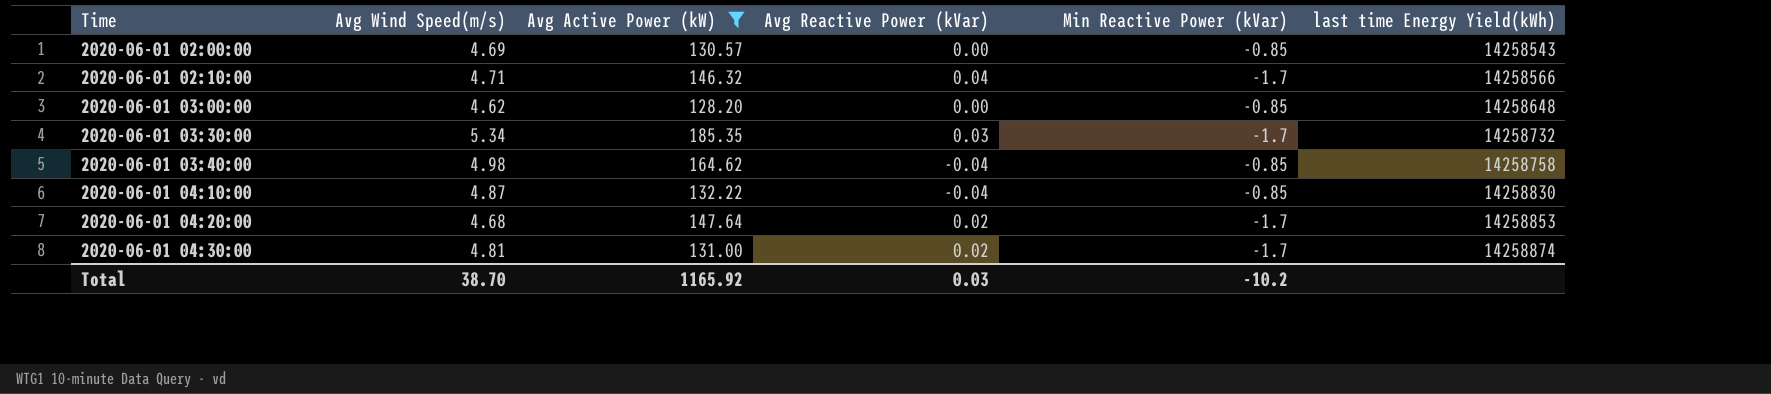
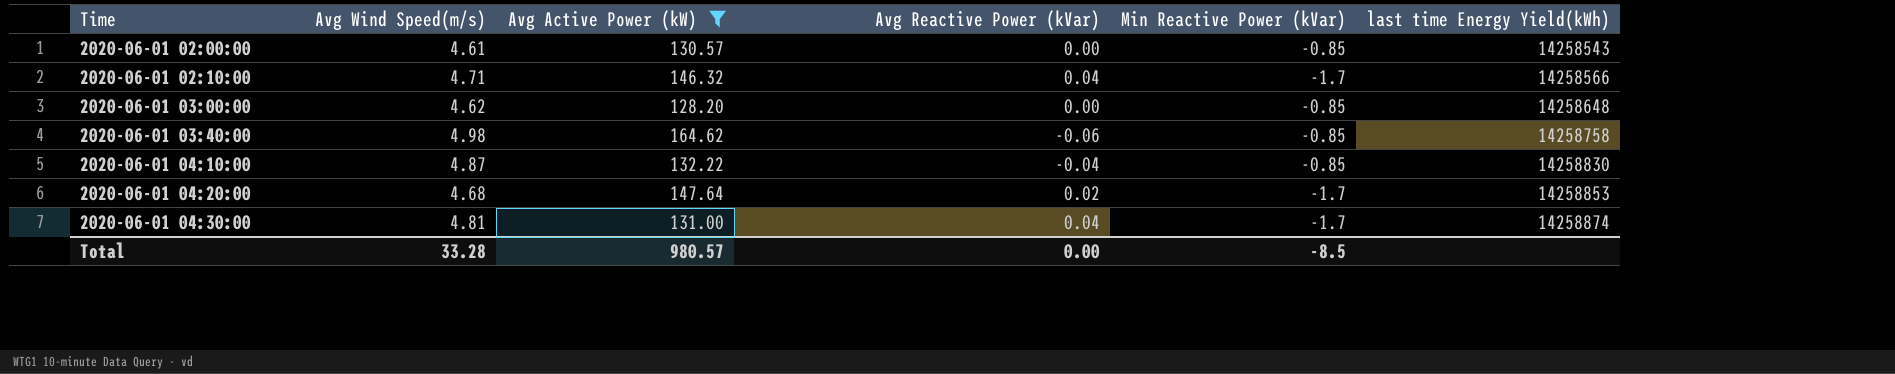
row 2020-06-01 03:30:00: 5.34 | 185.35 | 0.03 | -1.7 | 14258732 -> none
2020-06-01 02:00:00 | Avg Wind Speed(m/s): 4.69 -> 4.61
2020-06-01 03:40:00 | Avg Reactive Power (kVar): -0.04 -> -0.06
2020-06-01 04:30:00 | Avg Reactive Power (kVar): 0.02 -> 0.04
Total | Avg Wind Speed(m/s): 38.70 -> 33.28
Total | Avg Active Power (kW): 1165.92 -> 980.57
Total | Avg Reactive Power (kVar): 0.03 -> 0.00
Total | Min Reactive Power (kVar): -10.2 -> -8.5

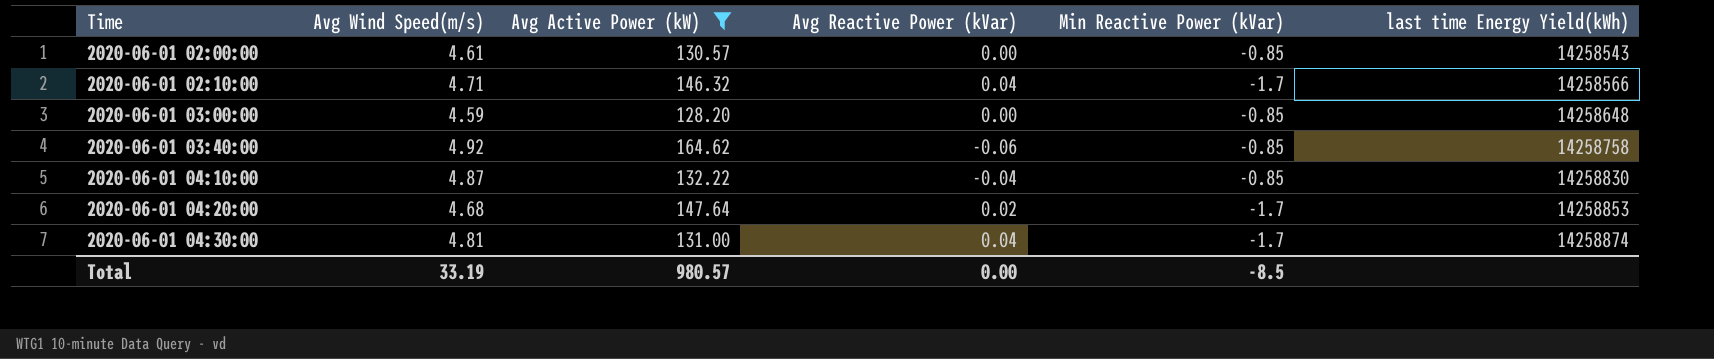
2020-06-01 03:00:00 | Avg Wind Speed(m/s): 4.62 -> 4.59
2020-06-01 03:40:00 | Avg Wind Speed(m/s): 4.98 -> 4.92
Total | Avg Wind Speed(m/s): 33.28 -> 33.19

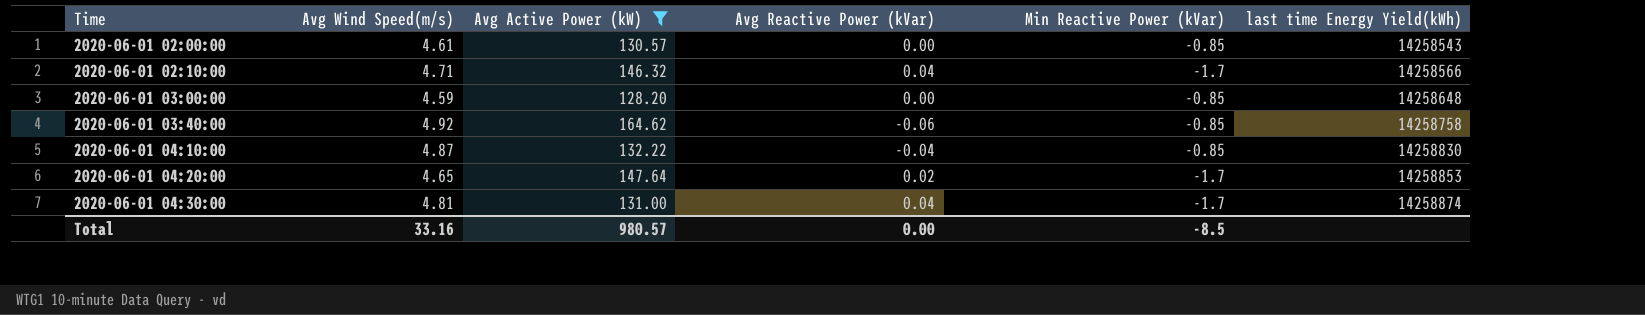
2020-06-01 04:20:00 | Avg Wind Speed(m/s): 4.68 -> 4.65
Total | Avg Wind Speed(m/s): 33.19 -> 33.16

